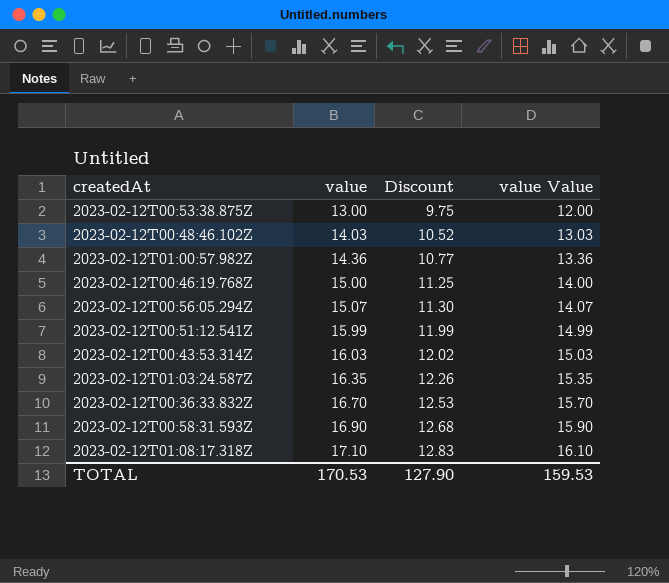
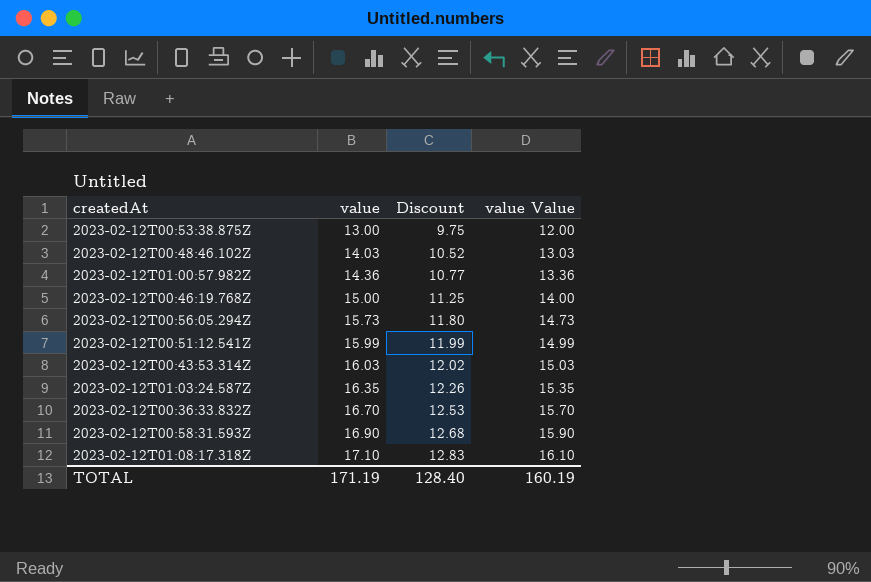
2023-02-12T00:56:05.294Z | value: 15.07 -> 15.73
2023-02-12T00:56:05.294Z | Discount: 11.30 -> 11.80
2023-02-12T00:56:05.294Z | value Value: 14.07 -> 14.73
TOTAL | value: 170.53 -> 171.19
TOTAL | Discount: 127.90 -> 128.40
TOTAL | value Value: 159.53 -> 160.19

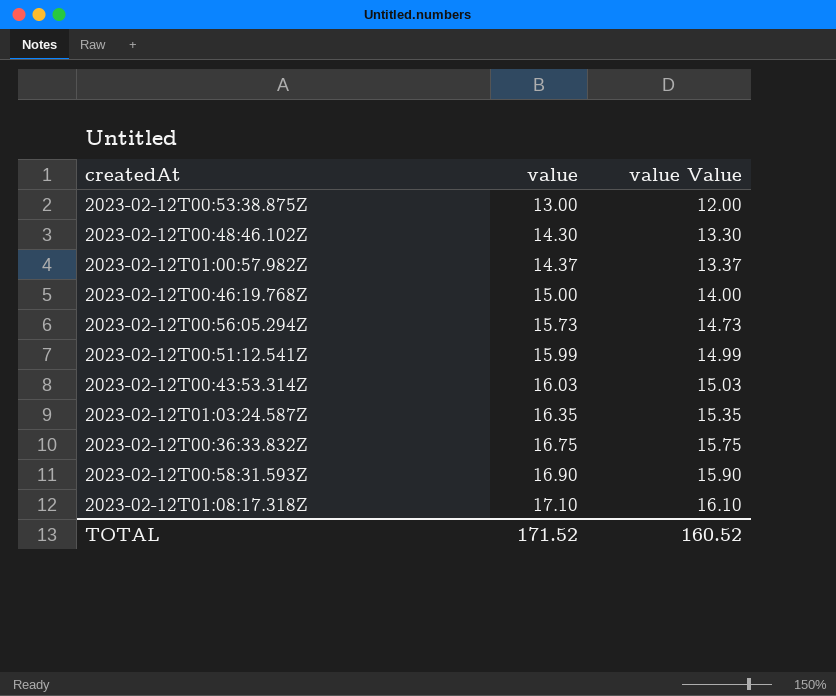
column Discount | formula: [value] * 0.75 -> none
2023-02-12T00:48:46.102Z | value: 14.03 -> 14.30
2023-02-12T00:48:46.102Z | value Value: 13.03 -> 13.30
2023-02-12T01:00:57.982Z | value: 14.36 -> 14.37
2023-02-12T01:00:57.982Z | value Value: 13.36 -> 13.37
2023-02-12T00:36:33.832Z | value: 16.70 -> 16.75
2023-02-12T00:36:33.832Z | value Value: 15.70 -> 15.75
TOTAL | value: 171.19 -> 171.52
TOTAL | value Value: 160.19 -> 160.52

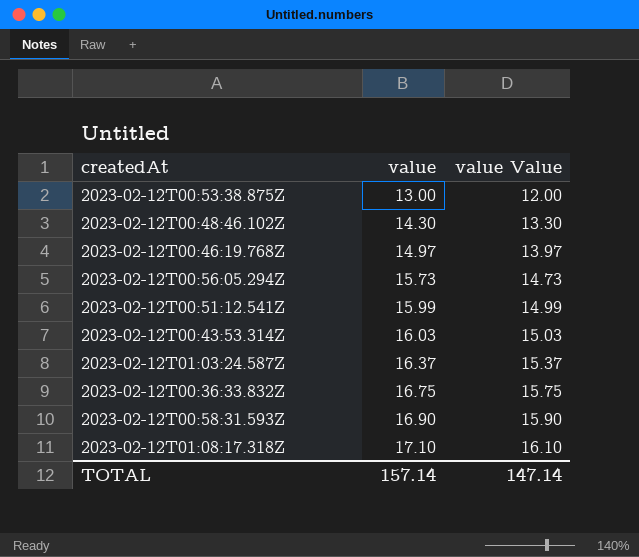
row 2023-02-12T01:00:57.982Z: 14.37 | 13.37 -> none
2023-02-12T00:46:19.768Z | value: 15.00 -> 14.97
2023-02-12T00:46:19.768Z | value Value: 14.00 -> 13.97
2023-02-12T01:03:24.587Z | value: 16.35 -> 16.37
2023-02-12T01:03:24.587Z | value Value: 15.35 -> 15.37
TOTAL | value: 171.52 -> 157.14
TOTAL | value Value: 160.52 -> 147.14

